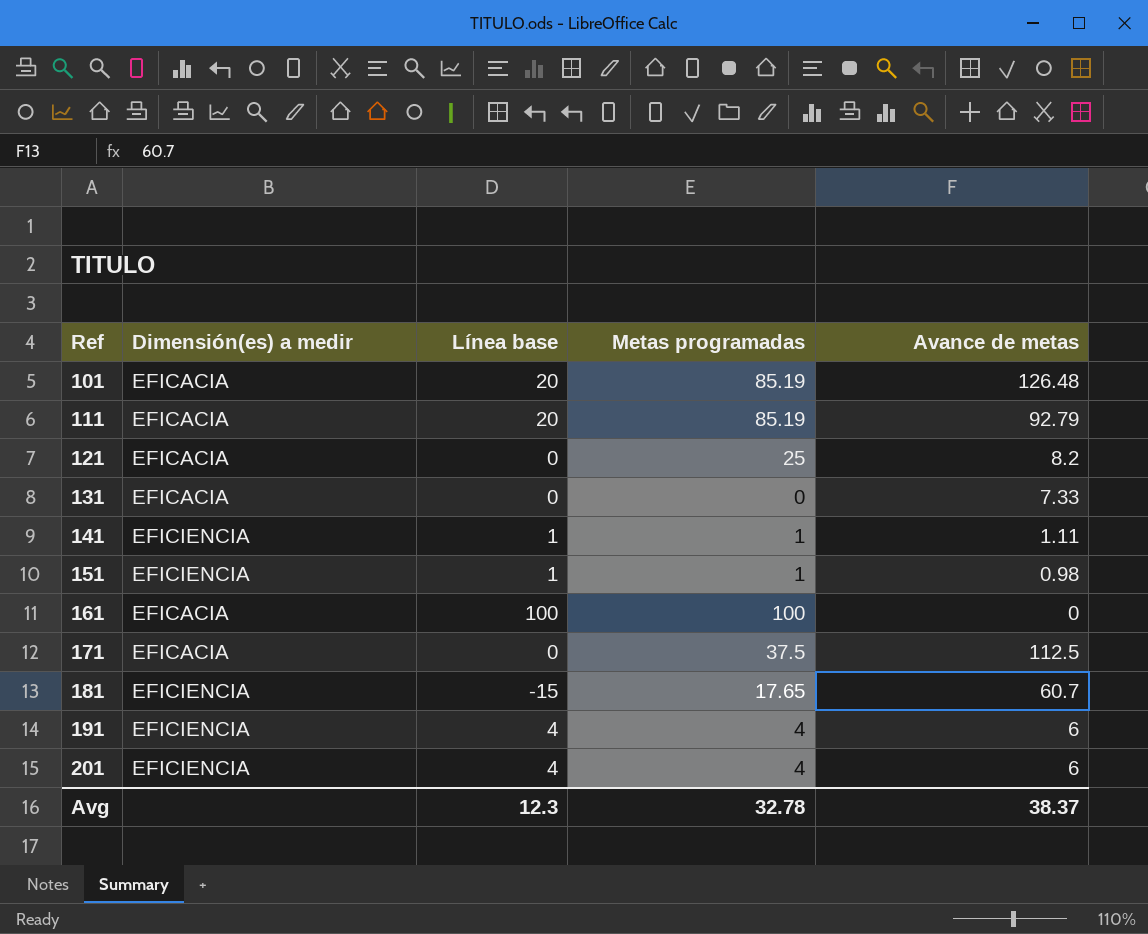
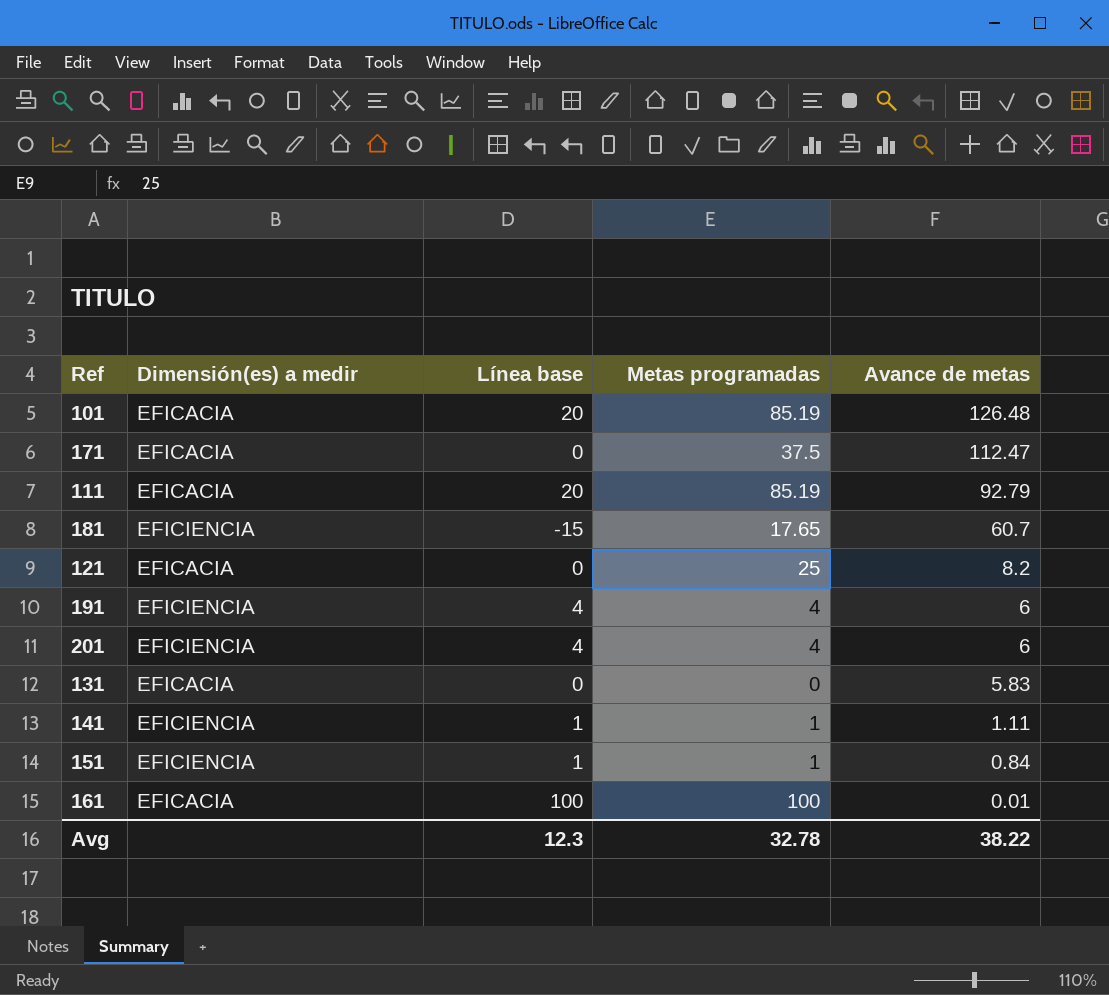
row order: Ref ascending -> Avance de metas descending
171 | Avance de metas: 112.5 -> 112.47
131 | Avance de metas: 7.33 -> 5.83
151 | Avance de metas: 0.98 -> 0.84
161 | Avance de metas: 0 -> 0.01
Avg | Avance de metas: 38.37 -> 38.22

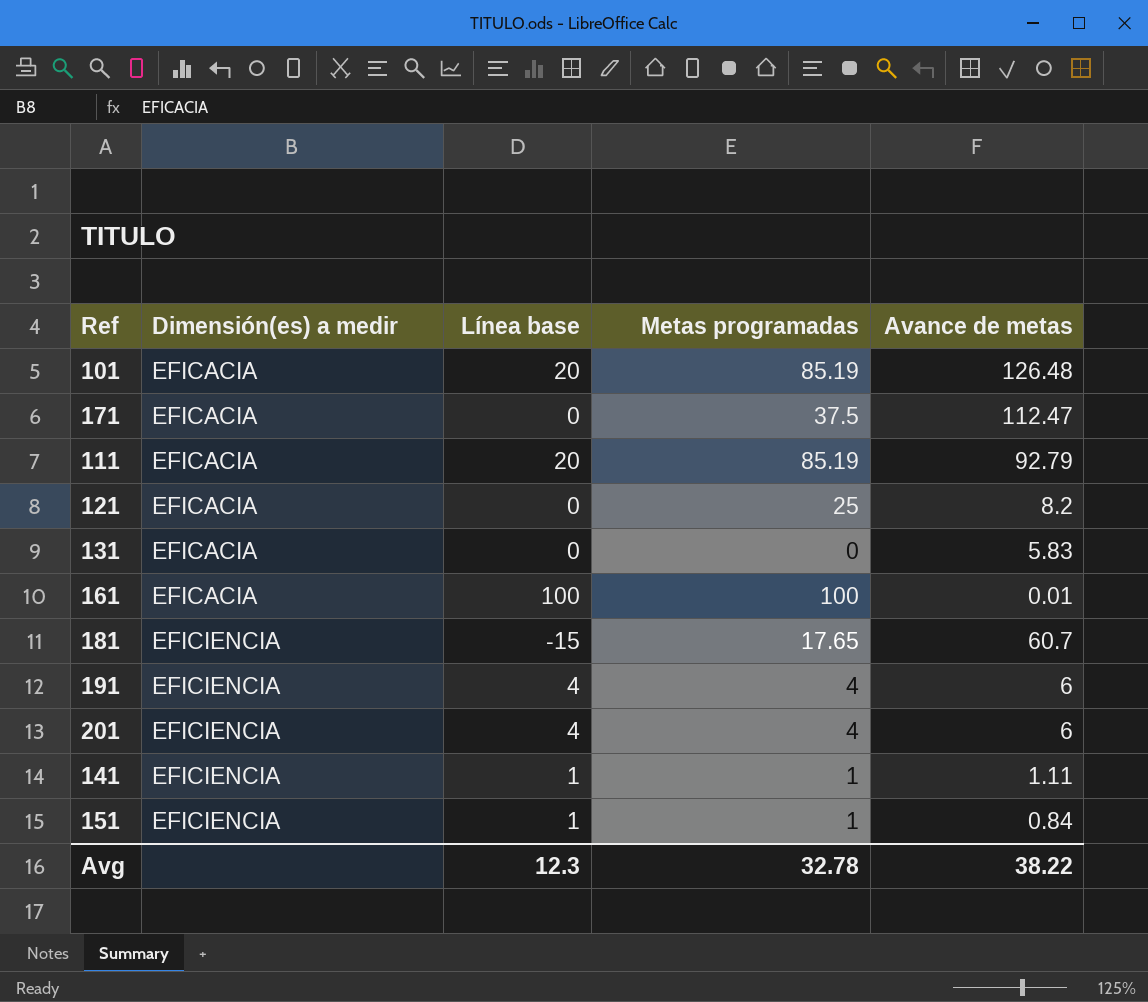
row order: Avance de metas descending -> Dimensión(es) a medir ascending

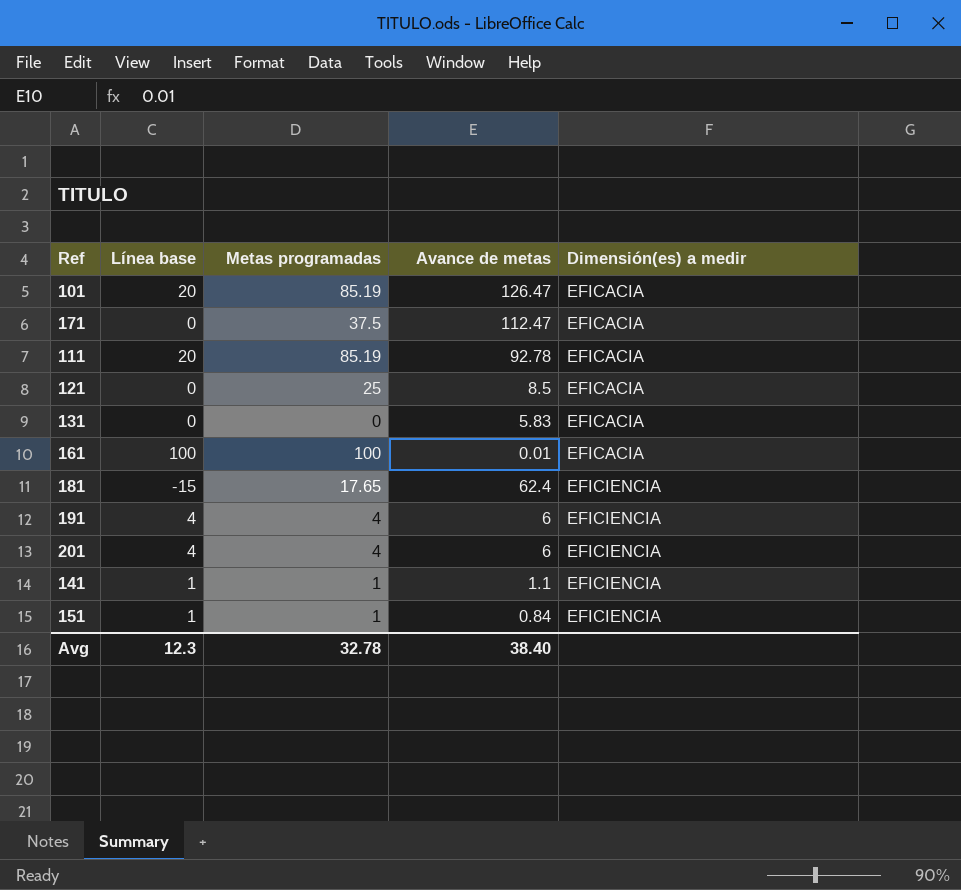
column Dimensión(es) a medir | position: 2 -> 5
101 | Avance de metas: 126.48 -> 126.47
111 | Avance de metas: 92.79 -> 92.78
121 | Avance de metas: 8.2 -> 8.5
181 | Avance de metas: 60.7 -> 62.4
141 | Avance de metas: 1.11 -> 1.1
Avg | Avance de metas: 38.22 -> 38.40

